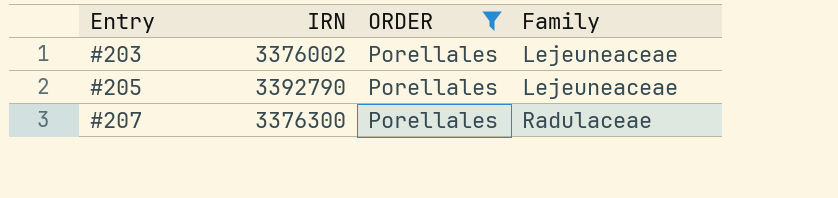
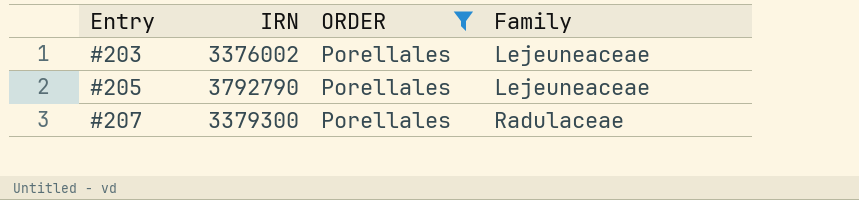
#205 | IRN: 3392790 -> 3792790
#207 | IRN: 3376300 -> 3379300

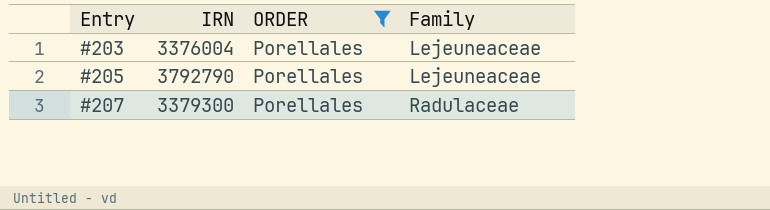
#203 | IRN: 3376002 -> 3376004

